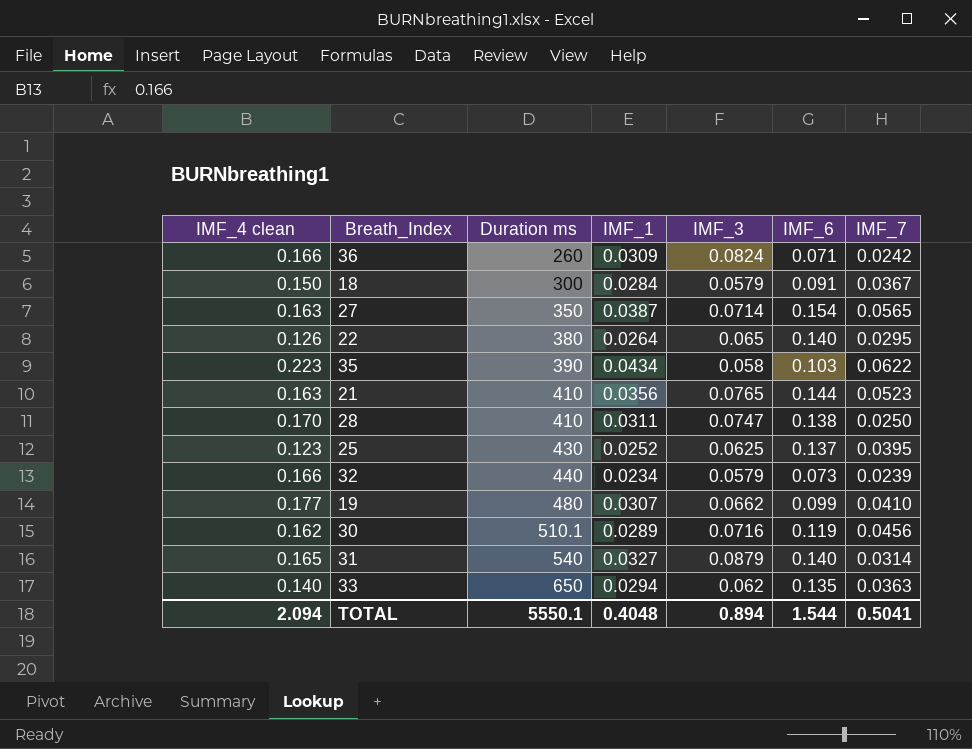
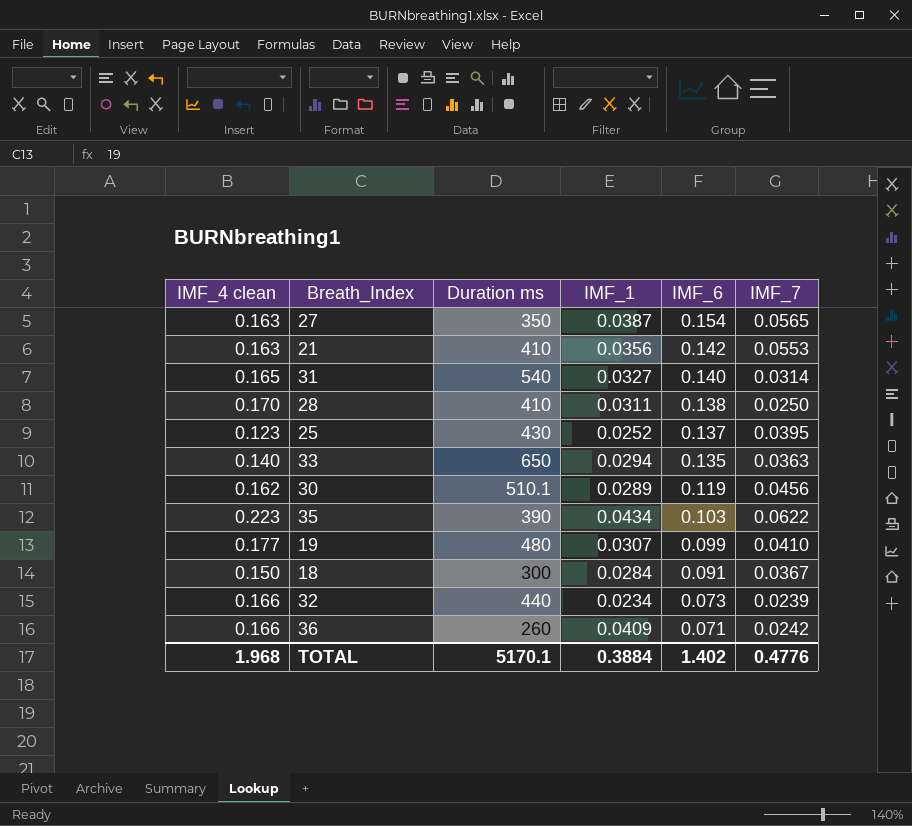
row order: Duration ms ascending -> IMF_6 descending
column IMF_3 | position: 5 -> none
row 22: 0.126 | 380 | 0.0264 | 0.065 | 0.140 | 0.0295 -> none
21 | IMF_6: 0.144 -> 0.142
21 | IMF_7: 0.0523 -> 0.0553
36 | IMF_1: 0.0309 -> 0.0409
TOTAL | IMF_4 clean: 2.094 -> 1.968
TOTAL | Duration ms: 5550.1 -> 5170.1
TOTAL | IMF_1: 0.4048 -> 0.3884
TOTAL | IMF_6: 1.544 -> 1.402
TOTAL | IMF_7: 0.5041 -> 0.4776

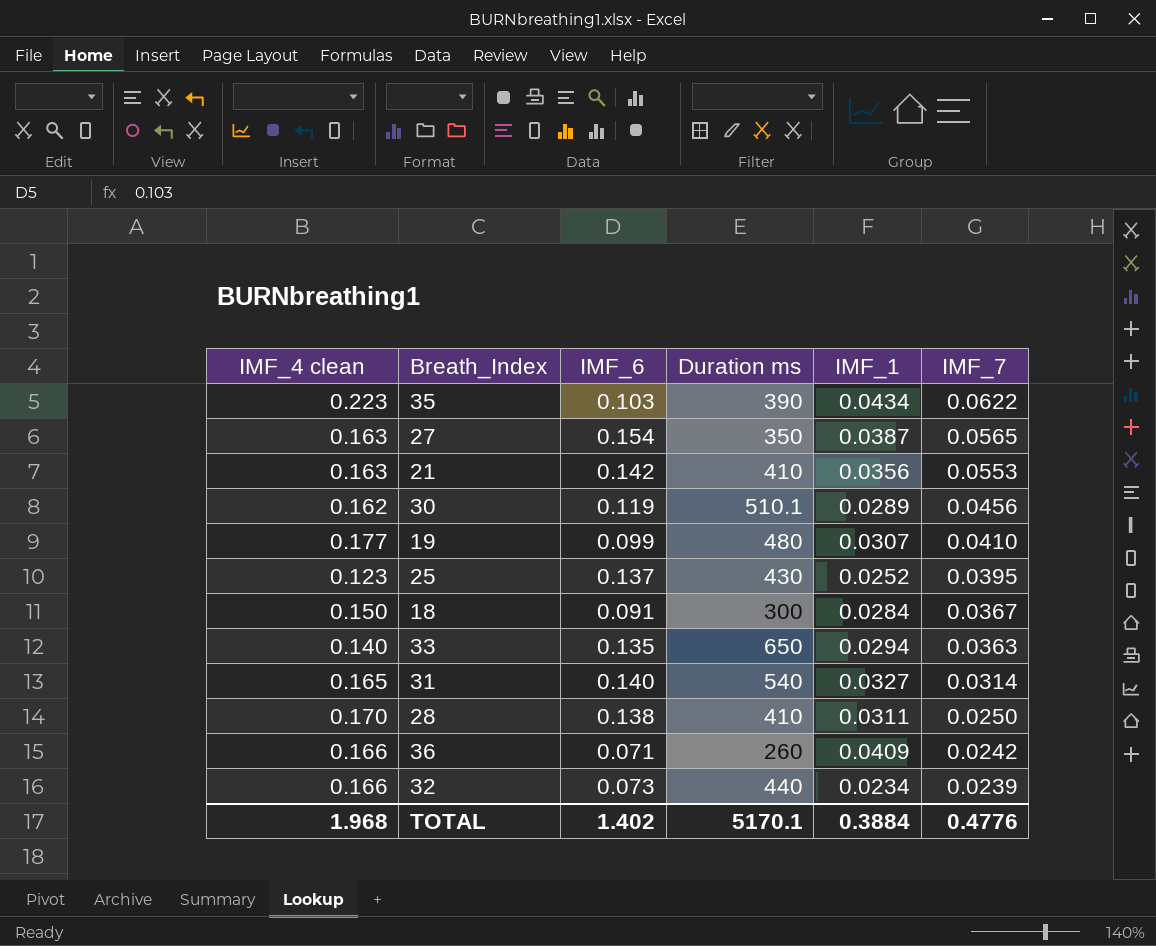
row order: IMF_6 descending -> IMF_7 descending
column IMF_6 | position: 5 -> 3

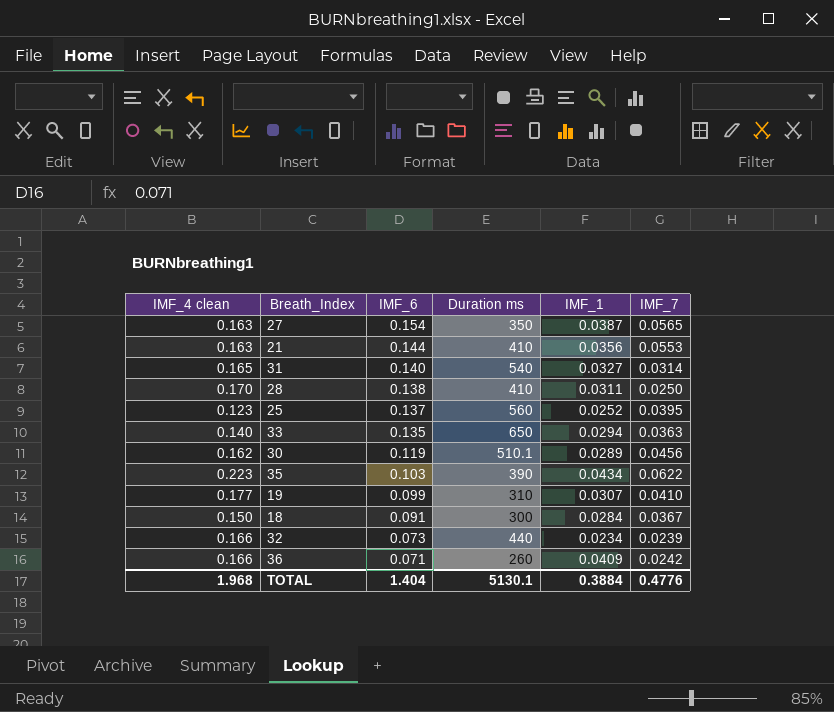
row order: IMF_7 descending -> IMF_6 descending
21 | IMF_6: 0.142 -> 0.144
25 | Duration ms: 430 -> 560
19 | Duration ms: 480 -> 310
TOTAL | IMF_6: 1.402 -> 1.404
TOTAL | Duration ms: 5170.1 -> 5130.1

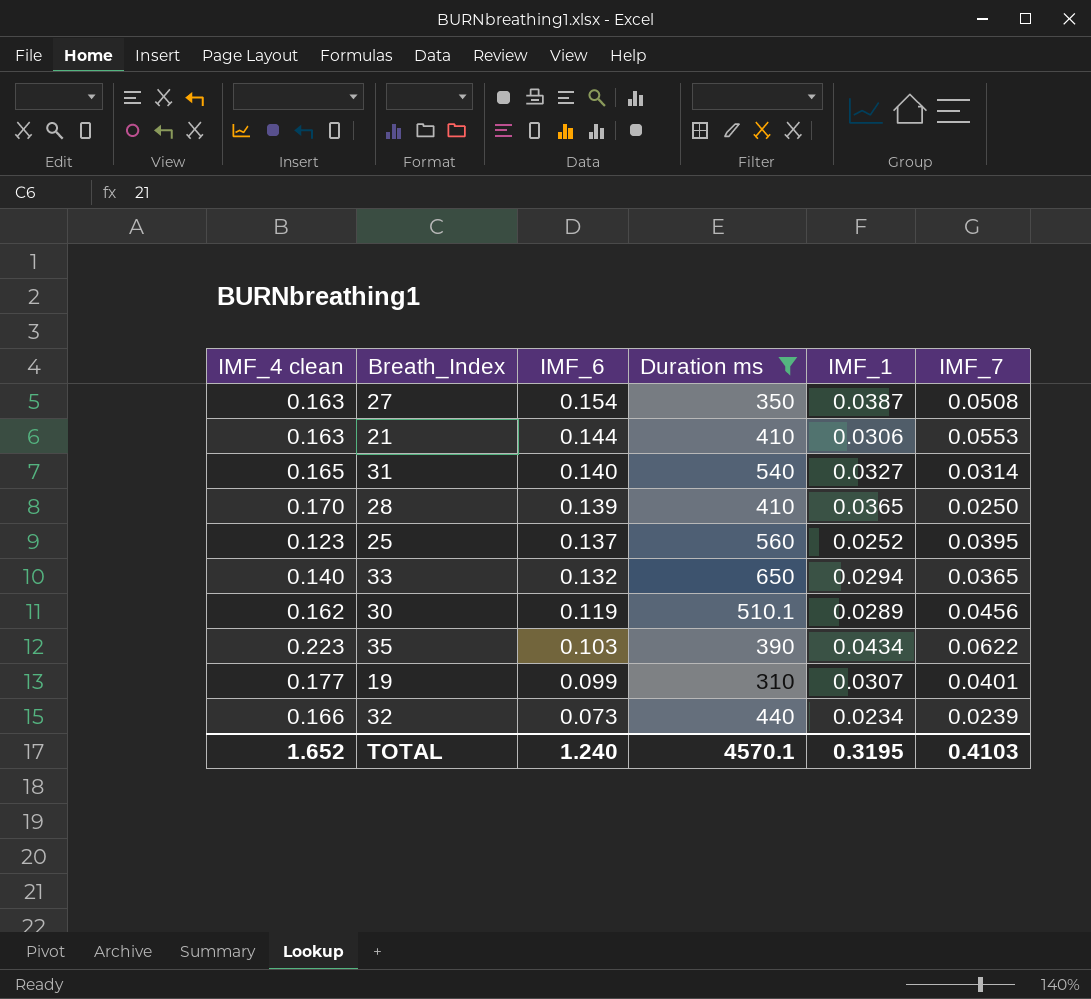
filter: none -> Duration ms >= 310
27 | IMF_7: 0.0565 -> 0.0508
21 | IMF_1: 0.0356 -> 0.0306
28 | IMF_6: 0.138 -> 0.139
28 | IMF_1: 0.0311 -> 0.0365
33 | IMF_6: 0.135 -> 0.132
33 | IMF_7: 0.0363 -> 0.0365
19 | IMF_7: 0.0410 -> 0.0401
TOTAL | IMF_4 clean: 1.968 -> 1.652
TOTAL | IMF_6: 1.404 -> 1.240
TOTAL | Duration ms: 5130.1 -> 4570.1
TOTAL | IMF_1: 0.3884 -> 0.3195
TOTAL | IMF_7: 0.4776 -> 0.4103

